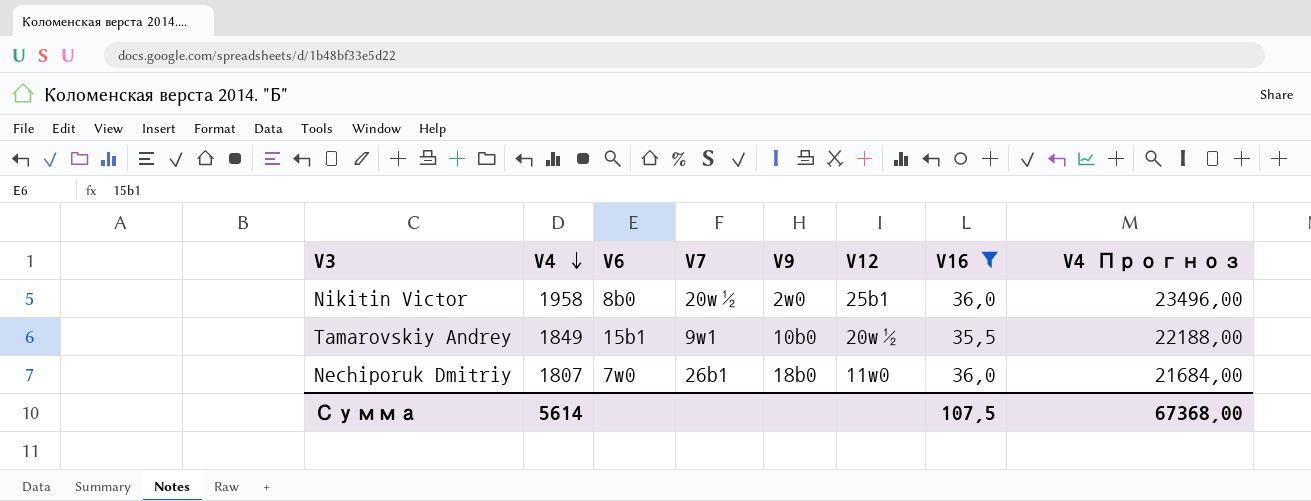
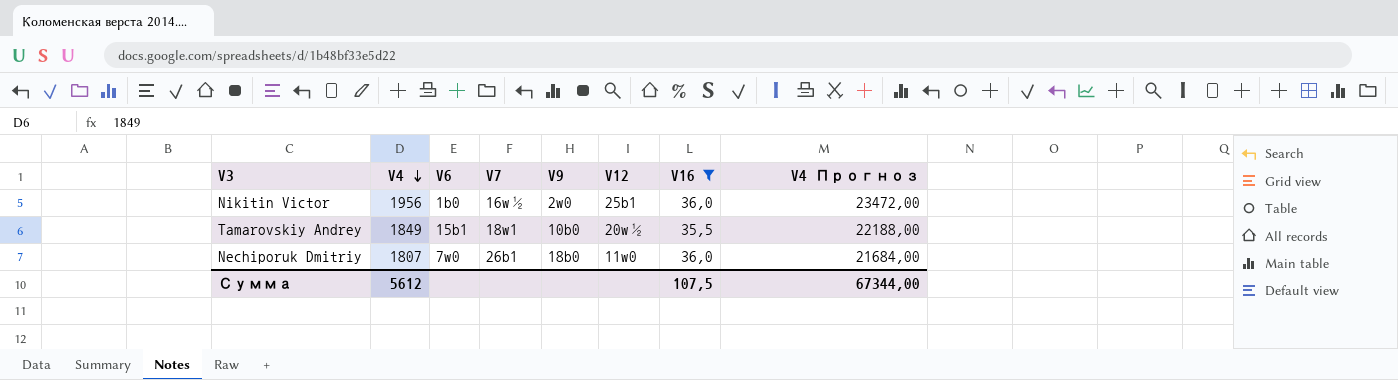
Nikitin Victor | V4: 1958 -> 1956
Nikitin Victor | V6: 8b0 -> 1b0
Nikitin Victor | V7: 20w½ -> 16w½
Nikitin Victor | V4 Прогноз: 23496,00 -> 23472,00
Tamarovskiy Andrey | V7: 9w1 -> 18w1
Сумма | V4: 5614 -> 5612
Сумма | V4 Прогноз: 67368,00 -> 67344,00

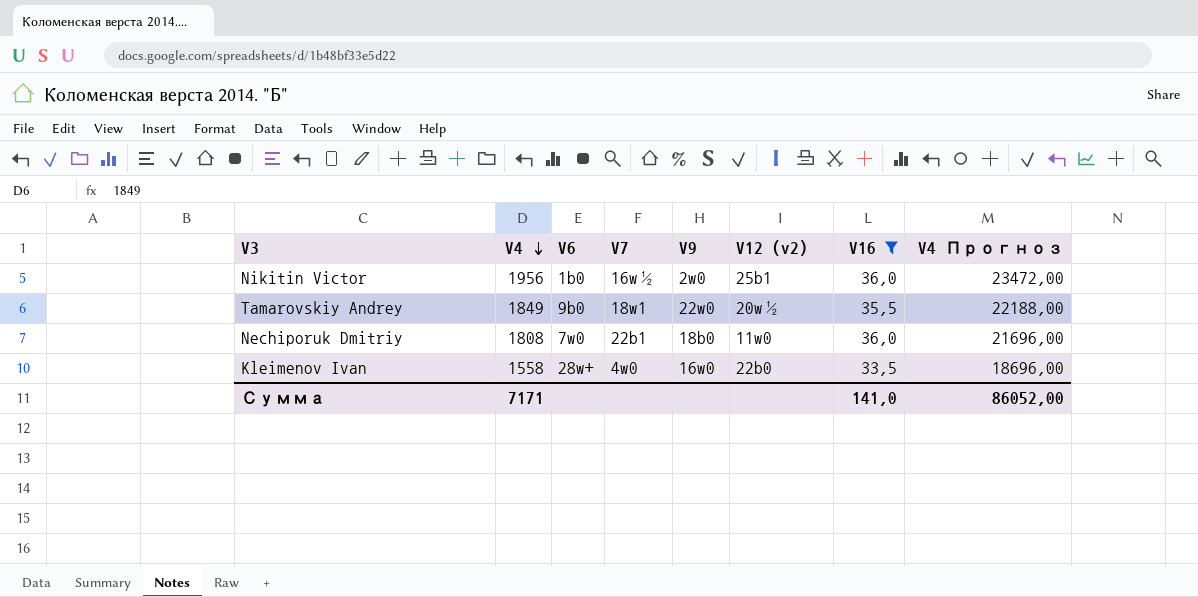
column name: V12 -> V12 (v2)
Tamarovskiy Andrey | V6: 15b1 -> 9b0
Tamarovskiy Andrey | V9: 10b0 -> 22w0
Nechiporuk Dmitriy | V4: 1807 -> 1808
Nechiporuk Dmitriy | V7: 26b1 -> 22b1
Nechiporuk Dmitriy | V4 Прогноз: 21684,00 -> 21696,00
row Kleimenov Ivan: none -> 1558 | 28w+ | 4w0 | 16w0 | 22b0 | 33,5 | 18696,00
Сумма | V4: 5612 -> 7171
Сумма | V16: 107,5 -> 141,0
Сумма | V4 Прогноз: 67344,00 -> 86052,00

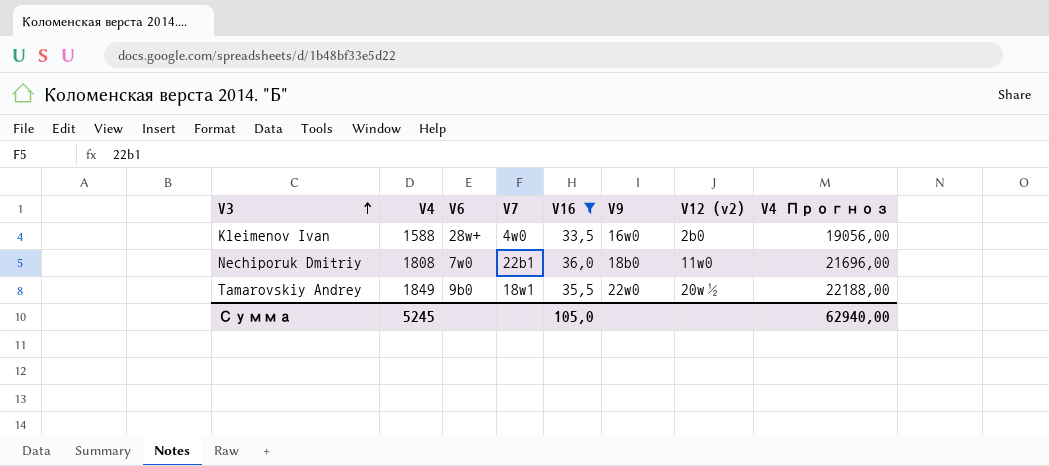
row order: V4 descending -> V3 ascending
column V16 | position: 7 -> 5
row Nikitin Victor: 1956 | 1b0 | 16w½ | 2w0 | 25b1 | 36,0 | 23472,00 -> none
Kleimenov Ivan | V4: 1558 -> 1588
Kleimenov Ivan | V12 (v2): 22b0 -> 2b0
Kleimenov Ivan | V4 Прогноз: 18696,00 -> 19056,00
Сумма | V4: 7171 -> 5245
Сумма | V16: 141,0 -> 105,0
Сумма | V4 Прогноз: 86052,00 -> 62940,00

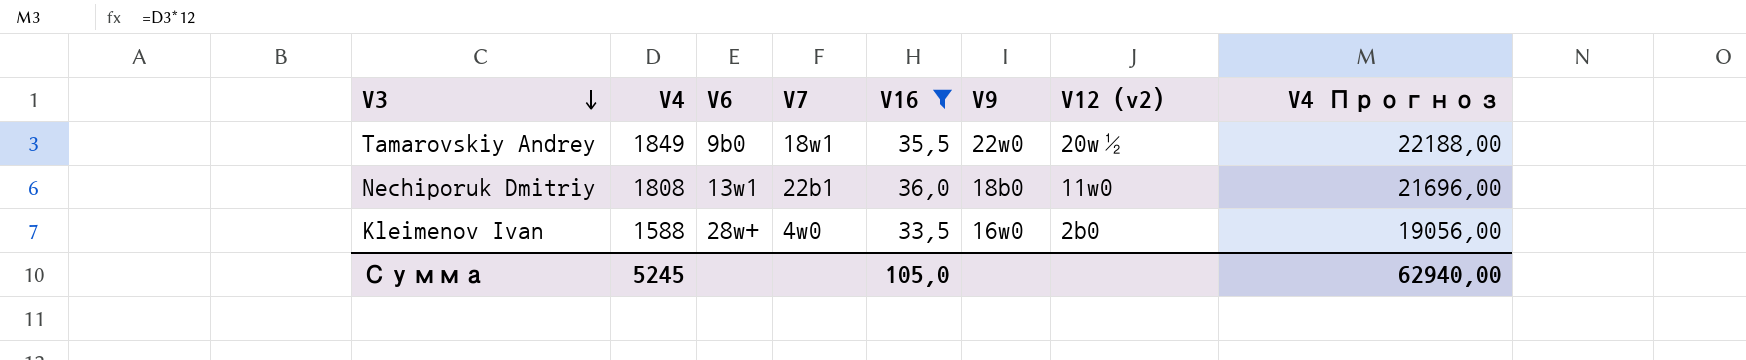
row order: V3 ascending -> V3 descending
Nechiporuk Dmitriy | V6: 7w0 -> 13w1

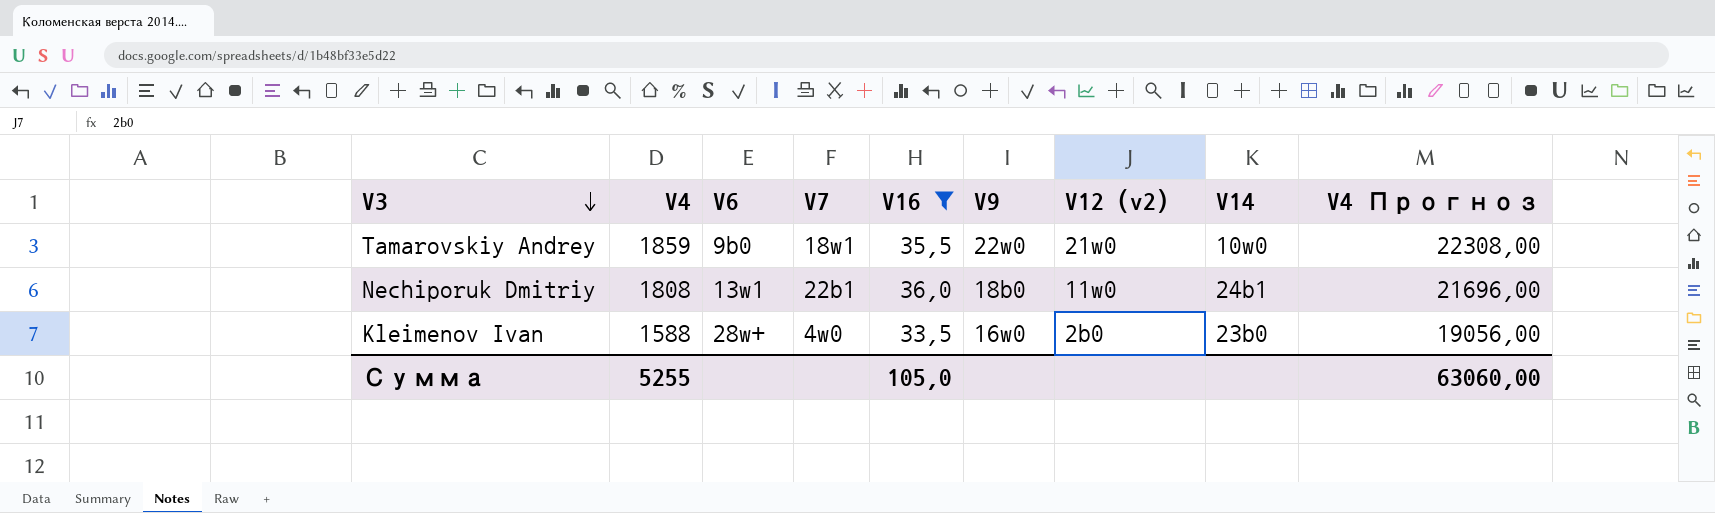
column V14 | position: none -> 8
Tamarovskiy Andrey | V4: 1849 -> 1859
Tamarovskiy Andrey | V12 (v2): 20w½ -> 21w0
Tamarovskiy Andrey | V4 Прогноз: 22188,00 -> 22308,00
Сумма | V4: 5245 -> 5255
Сумма | V4 Прогноз: 62940,00 -> 63060,00

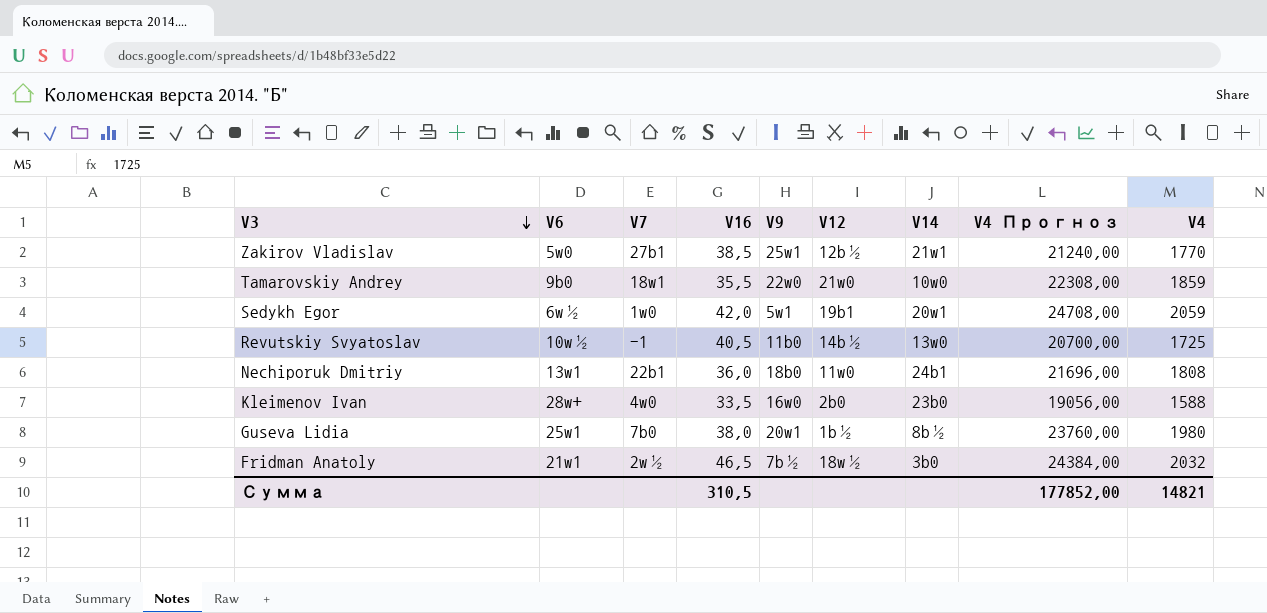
filter: V16 <= 36,0 -> none
column name: V12 (v2) -> V12
column V4 | position: 2 -> 9
Сумма | V16: 105,0 -> 310,5
Сумма | V4 Прогноз: 63060,00 -> 177852,00
Сумма | V4: 5255 -> 14821

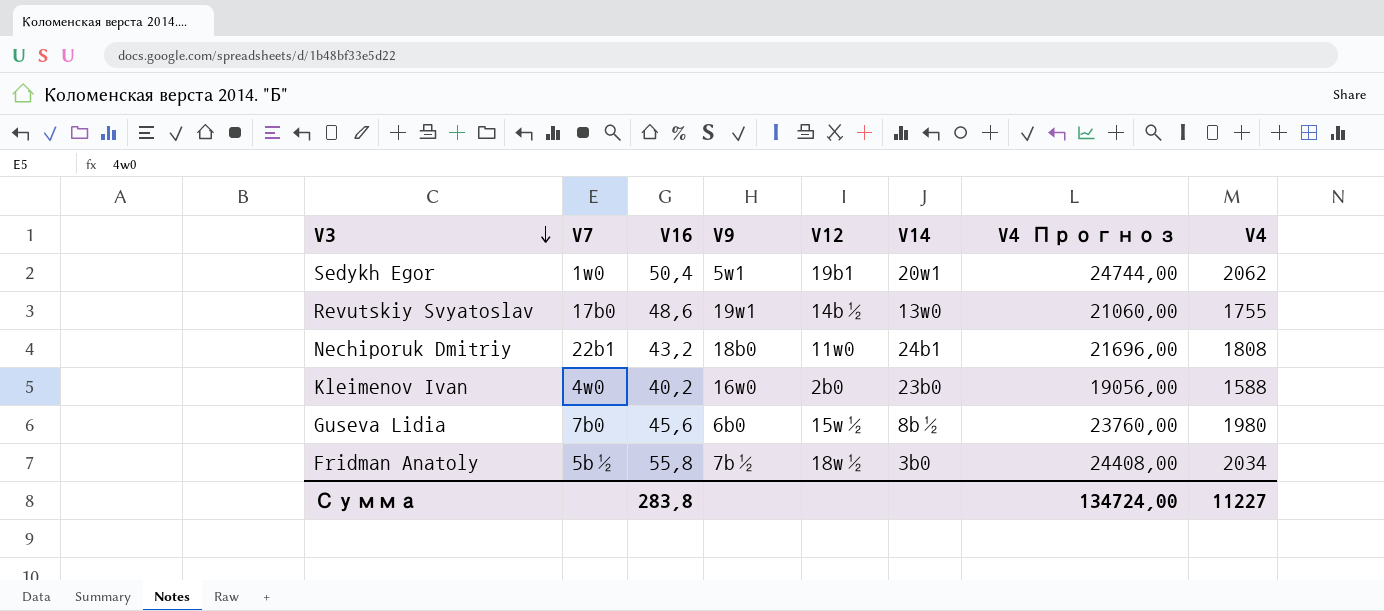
column V6 | position: 2 -> none
row Zakirov Vladislav: 5w0 | 27b1 | 38,5 | 25w1 | 12b½ | 21w1 | 21240,00 | 1770 -> none
row Tamarovskiy Andrey: 9b0 | 18w1 | 35,5 | 22w0 | 21w0 | 10w0 | 22308,00 | 1859 -> none
Sedykh Egor | V16: 42,0 -> 50,4
Sedykh Egor | V4 Прогноз: 24708,00 -> 24744,00
Sedykh Egor | V4: 2059 -> 2062
Revutskiy Svyatoslav | V7: -1 -> 17b0
Revutskiy Svyatoslav | V16: 40,5 -> 48,6
Revutskiy Svyatoslav | V9: 11b0 -> 19w1
Revutskiy Svyatoslav | V4 Прогноз: 20700,00 -> 21060,00
Revutskiy Svyatoslav | V4: 1725 -> 1755
Nechiporuk Dmitriy | V16: 36,0 -> 43,2
Kleimenov Ivan | V16: 33,5 -> 40,2
Guseva Lidia | V16: 38,0 -> 45,6
Guseva Lidia | V9: 20w1 -> 6b0
Guseva Lidia | V12: 1b½ -> 15w½
Fridman Anatoly | V7: 2w½ -> 5b½
Fridman Anatoly | V16: 46,5 -> 55,8
Fridman Anatoly | V4 Прогноз: 24384,00 -> 24408,00
Fridman Anatoly | V4: 2032 -> 2034
Сумма | V16: 310,5 -> 283,8
Сумма | V4 Прогноз: 177852,00 -> 134724,00
Сумма | V4: 14821 -> 11227

